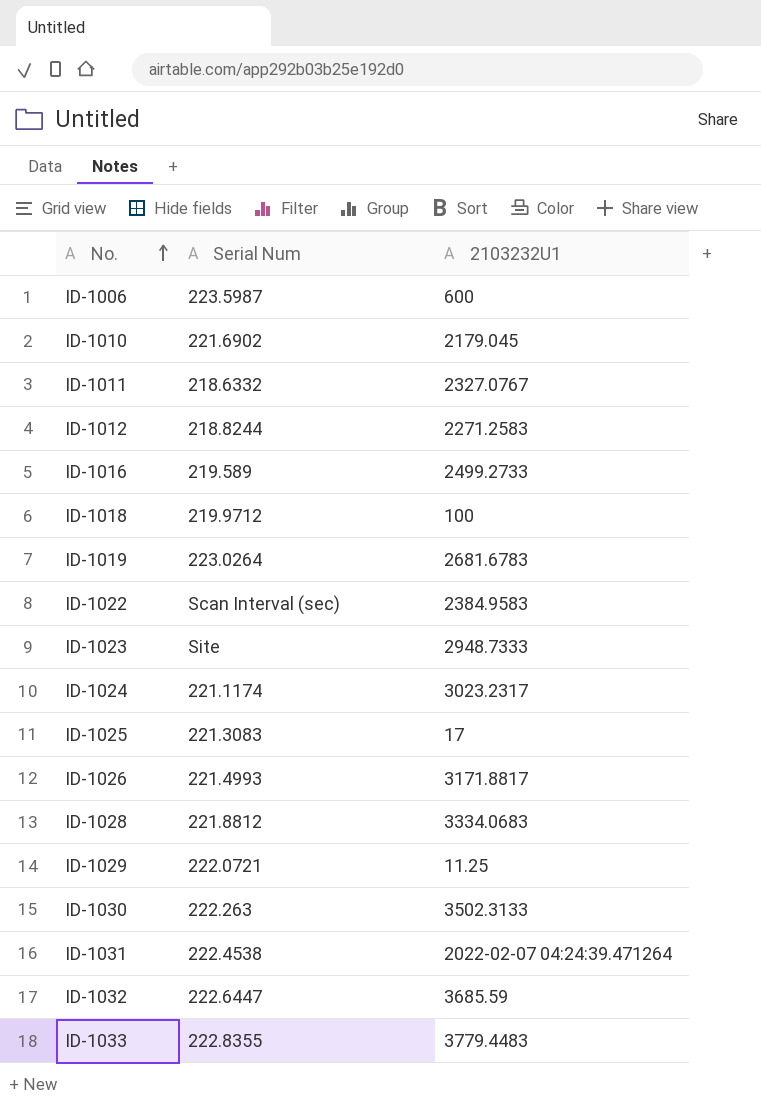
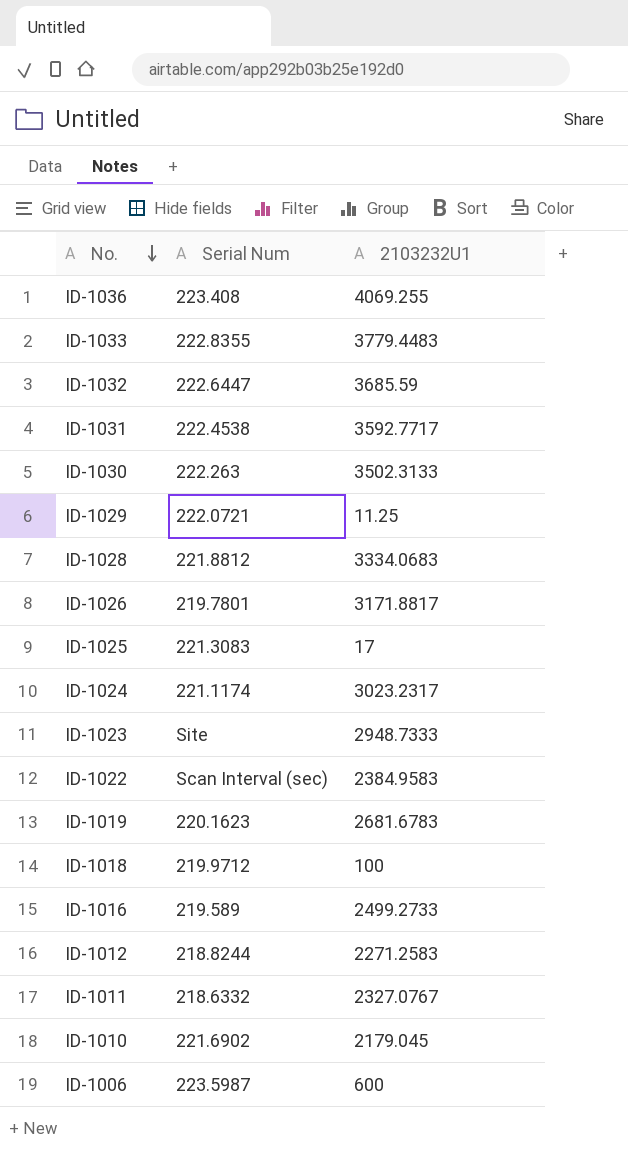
row order: No. ascending -> No. descending
row ID-1036: none -> 223.408 | 4069.255
ID-1031 | 2103232U1: 2022-02-07 04:24:39.471264 -> 3592.7717
ID-1026 | Serial Num: 221.4993 -> 219.7801
ID-1019 | Serial Num: 223.0264 -> 220.1623

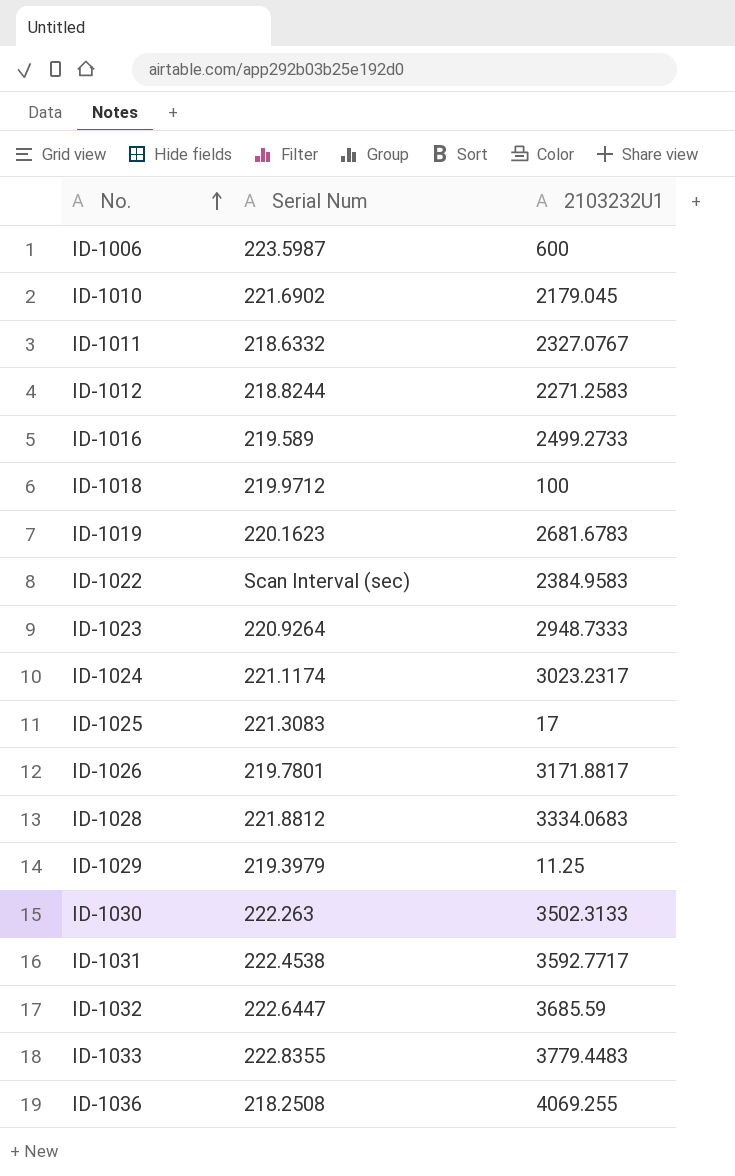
row order: No. descending -> No. ascending
ID-1023 | Serial Num: Site -> 220.9264
ID-1029 | Serial Num: 222.0721 -> 219.3979
ID-1036 | Serial Num: 223.408 -> 218.2508

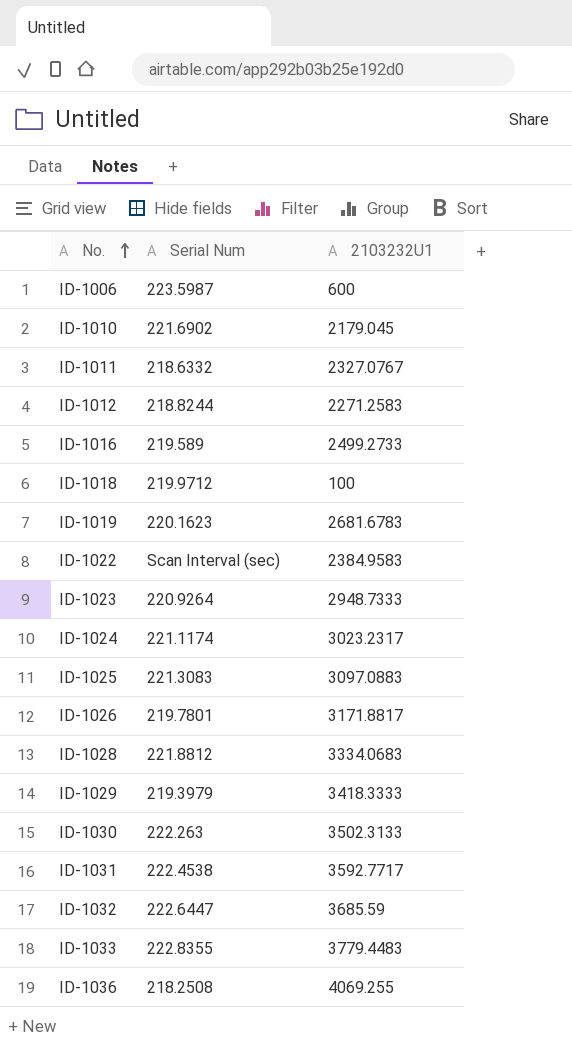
ID-1025 | 2103232U1: 17 -> 3097.0883
ID-1029 | 2103232U1: 11.25 -> 3418.3333

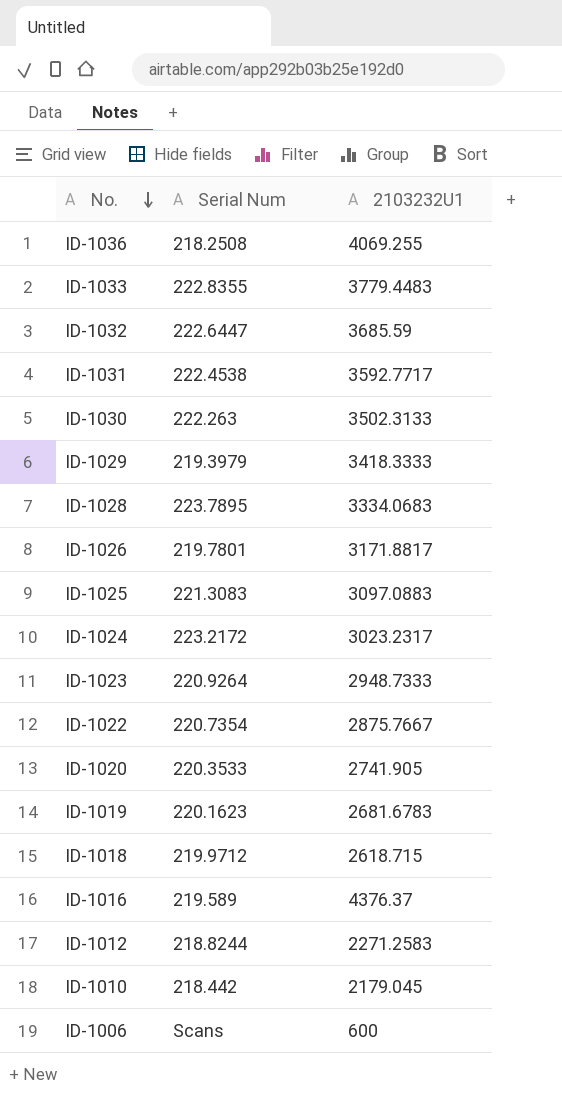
row order: No. ascending -> No. descending
row ID-1011: 218.6332 | 2327.0767 -> none
ID-1028 | Serial Num: 221.8812 -> 223.7895
ID-1024 | Serial Num: 221.1174 -> 223.2172
ID-1022 | Serial Num: Scan Interval (sec) -> 220.7354
ID-1022 | 2103232U1: 2384.9583 -> 2875.7667
row ID-1020: none -> 220.3533 | 2741.905
ID-1018 | 2103232U1: 100 -> 2618.715
ID-1016 | 2103232U1: 2499.2733 -> 4376.37
ID-1010 | Serial Num: 221.6902 -> 218.442
ID-1006 | Serial Num: 223.5987 -> Scans

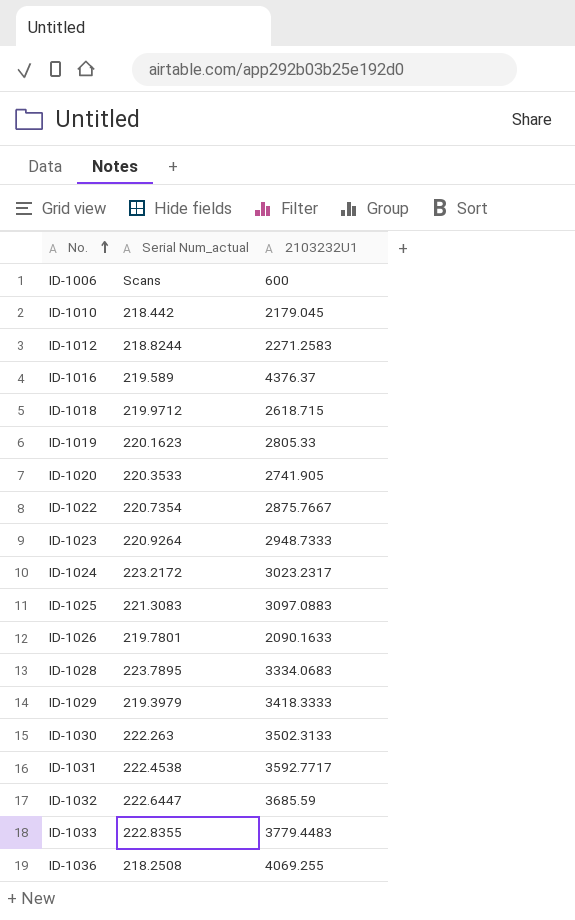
row order: No. descending -> No. ascending
column name: Serial Num -> Serial Num_actual
ID-1019 | 2103232U1: 2681.6783 -> 2805.33
ID-1026 | 2103232U1: 3171.8817 -> 2090.1633

